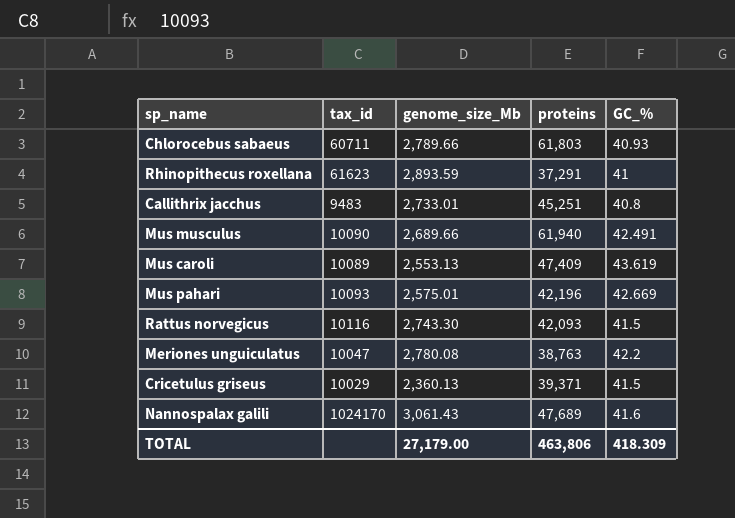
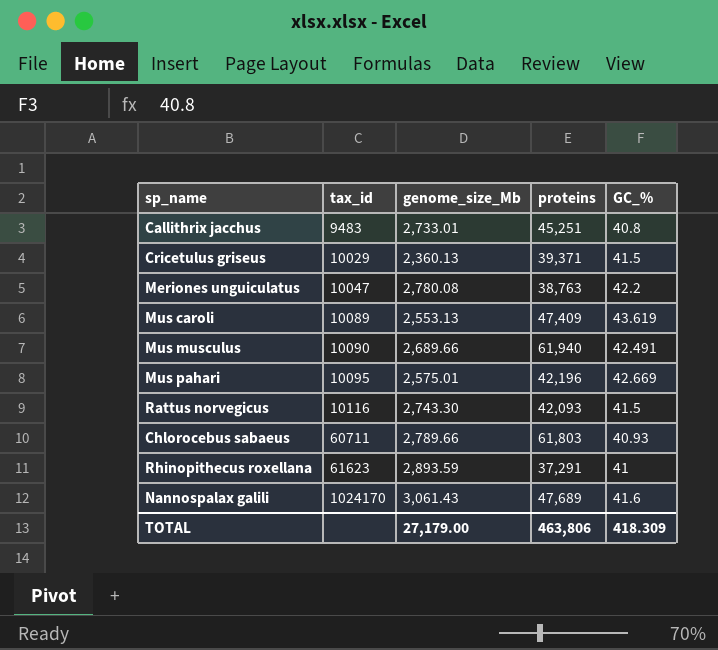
row order: none -> tax_id ascending
Mus pahari | tax_id: 10093 -> 10095

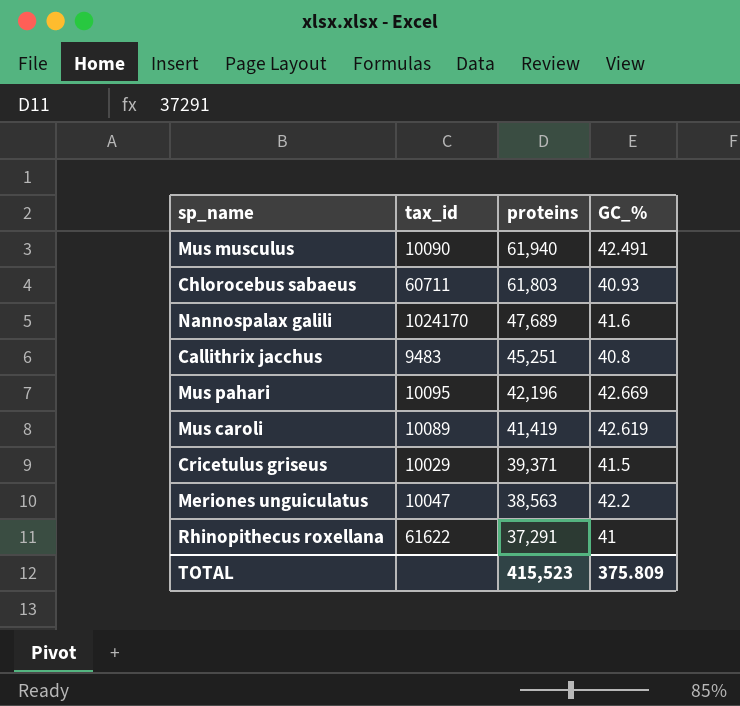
row order: tax_id ascending -> proteins descending
column genome_size_Mb | position: 3 -> none
row Rattus norvegicus: 10116 | 2,743.30 | 42,093 | 41.5 -> none
Mus caroli | proteins: 47,409 -> 41,419
Mus caroli | GC_%: 43.619 -> 42.619
Meriones unguiculatus | proteins: 38,763 -> 38,563
Rhinopithecus roxellana | tax_id: 61623 -> 61622
TOTAL | proteins: 463,806 -> 415,523
TOTAL | GC_%: 418.309 -> 375.809

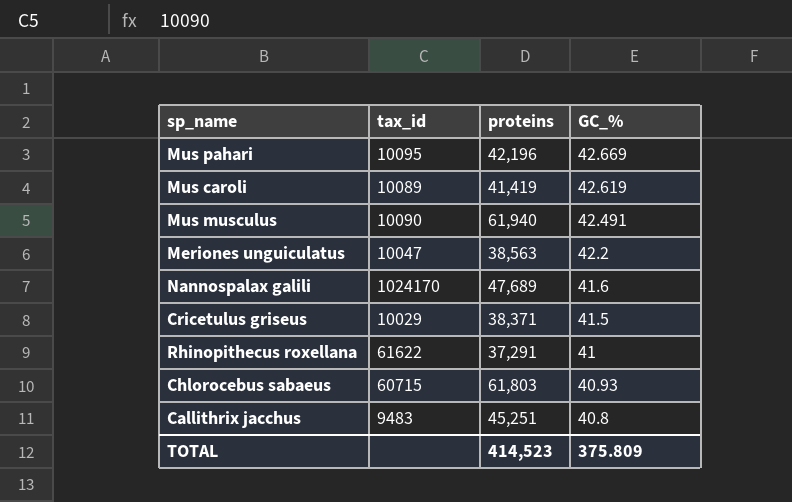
row order: proteins descending -> GC_% descending
Cricetulus griseus | proteins: 39,371 -> 38,371
Chlorocebus sabaeus | tax_id: 60711 -> 60715
TOTAL | proteins: 415,523 -> 414,523

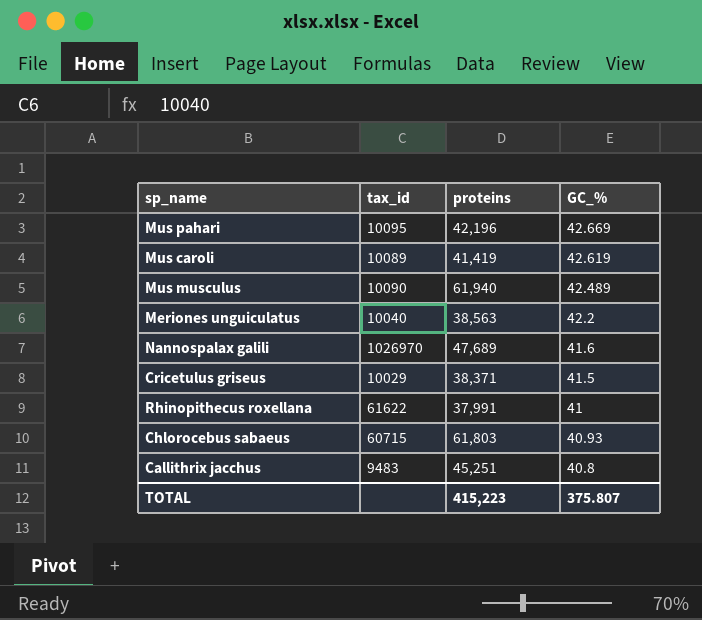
Mus musculus | GC_%: 42.491 -> 42.489
Meriones unguiculatus | tax_id: 10047 -> 10040
Nannospalax galili | tax_id: 1024170 -> 1026970
Rhinopithecus roxellana | proteins: 37,291 -> 37,991
TOTAL | proteins: 414,523 -> 415,223
TOTAL | GC_%: 375.809 -> 375.807

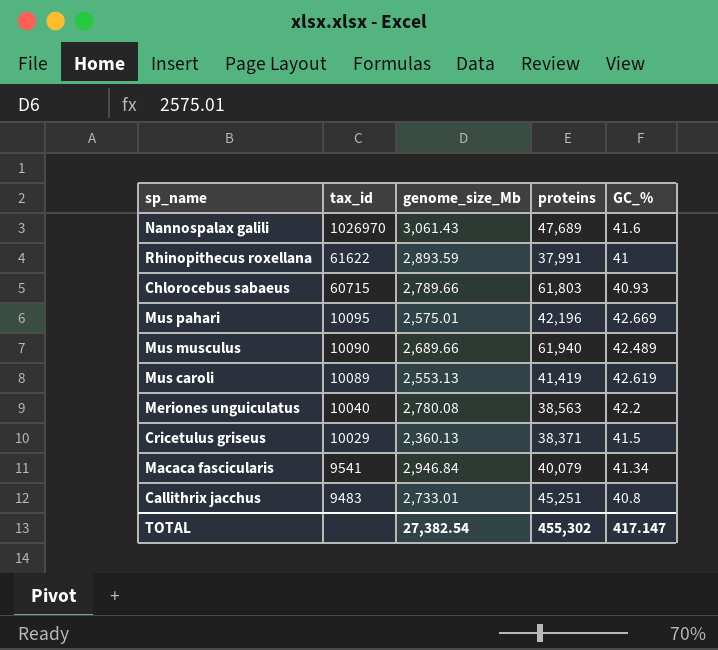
row order: GC_% descending -> tax_id descending
column genome_size_Mb | position: none -> 3
row Macaca fascicularis: none -> 9541 | 2,946.84 | 40,079 | 41.34
TOTAL | proteins: 415,223 -> 455,302
TOTAL | GC_%: 375.807 -> 417.147

